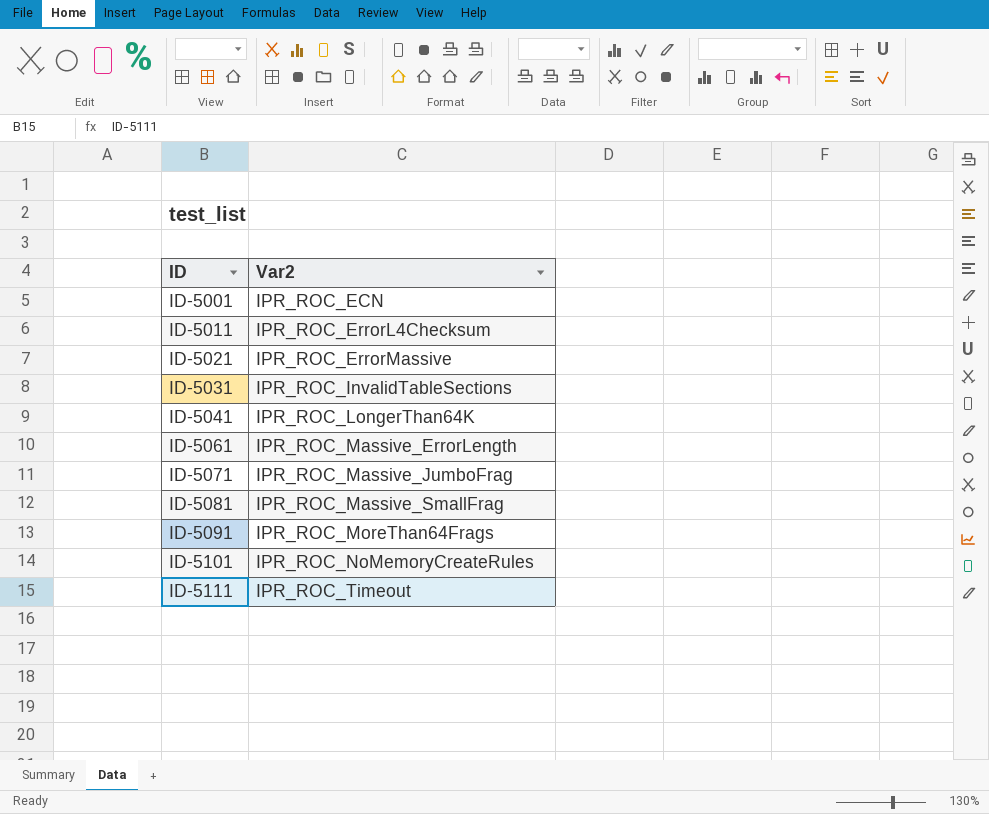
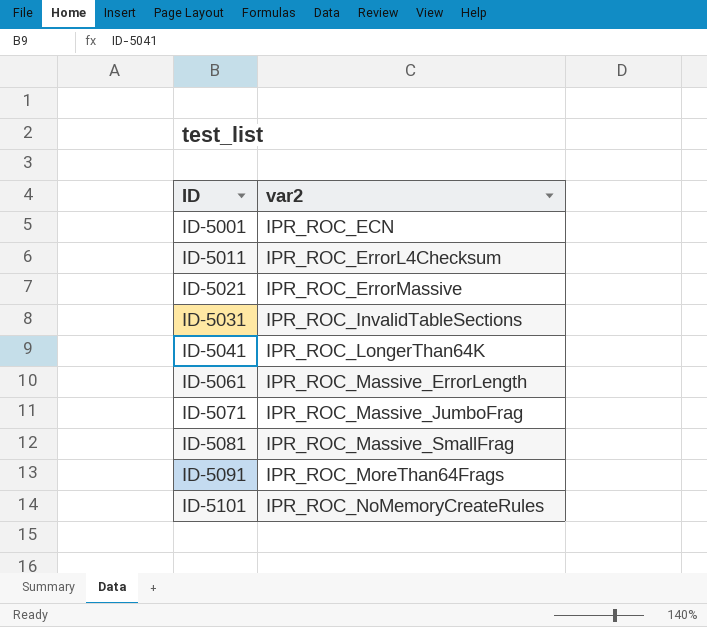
column name: Var2 -> var2
row ID-5111: IPR_ROC_Timeout -> none

